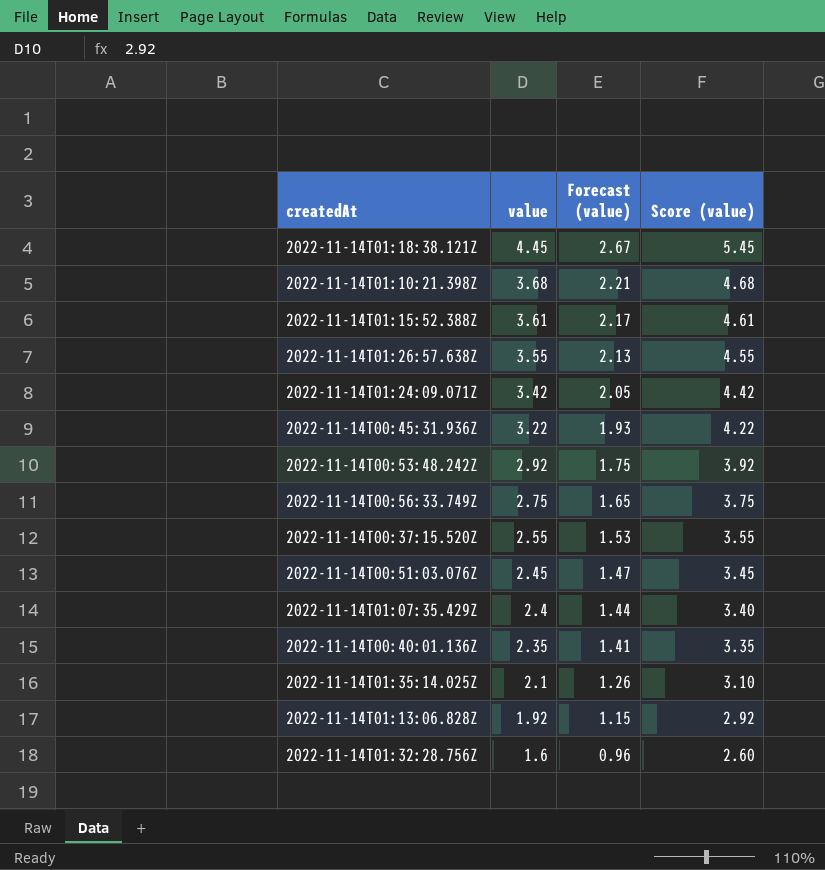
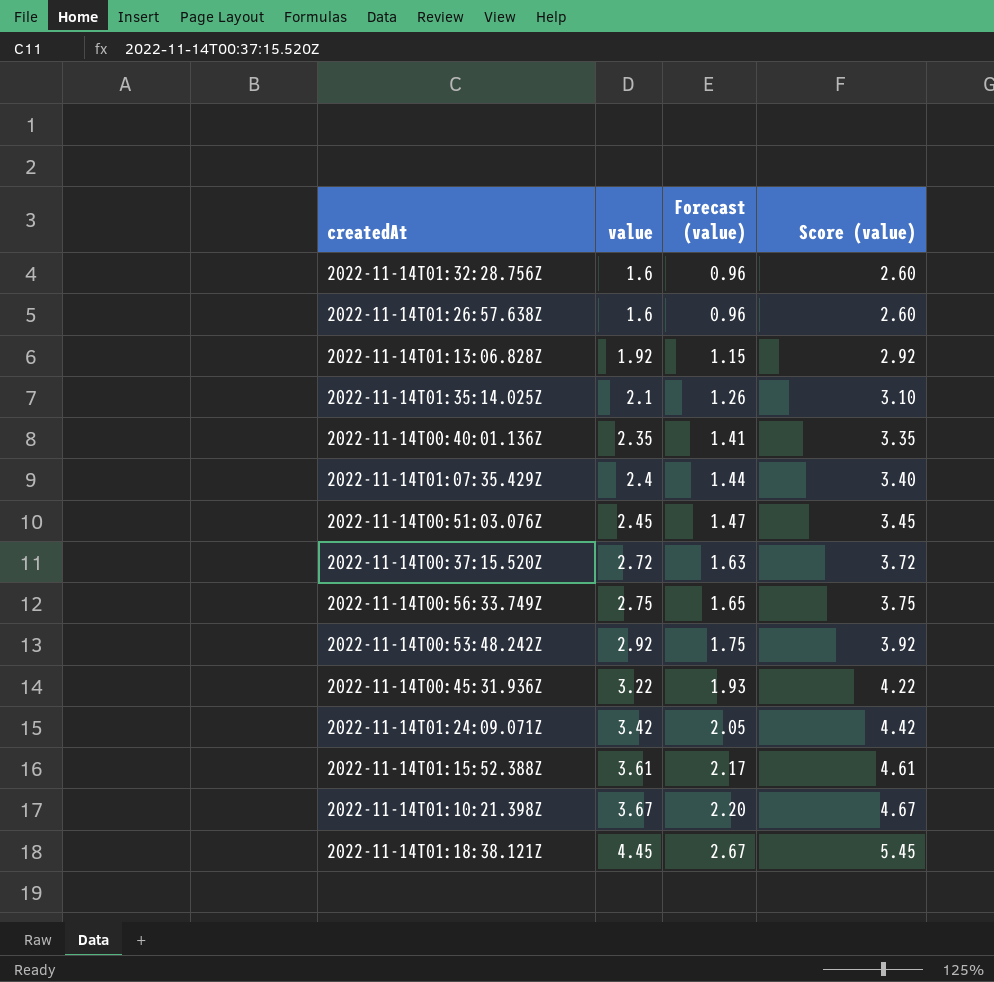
row order: value descending -> value ascending
2022-11-14T01:26:57.638Z | value: 3.55 -> 1.6
2022-11-14T01:26:57.638Z | Forecast (value): 2.13 -> 0.96
2022-11-14T01:26:57.638Z | Score (value): 4.55 -> 2.60
2022-11-14T00:37:15.520Z | value: 2.55 -> 2.72
2022-11-14T00:37:15.520Z | Forecast (value): 1.53 -> 1.63
2022-11-14T00:37:15.520Z | Score (value): 3.55 -> 3.72
2022-11-14T01:10:21.398Z | value: 3.68 -> 3.67
2022-11-14T01:10:21.398Z | Forecast (value): 2.21 -> 2.20
2022-11-14T01:10:21.398Z | Score (value): 4.68 -> 4.67

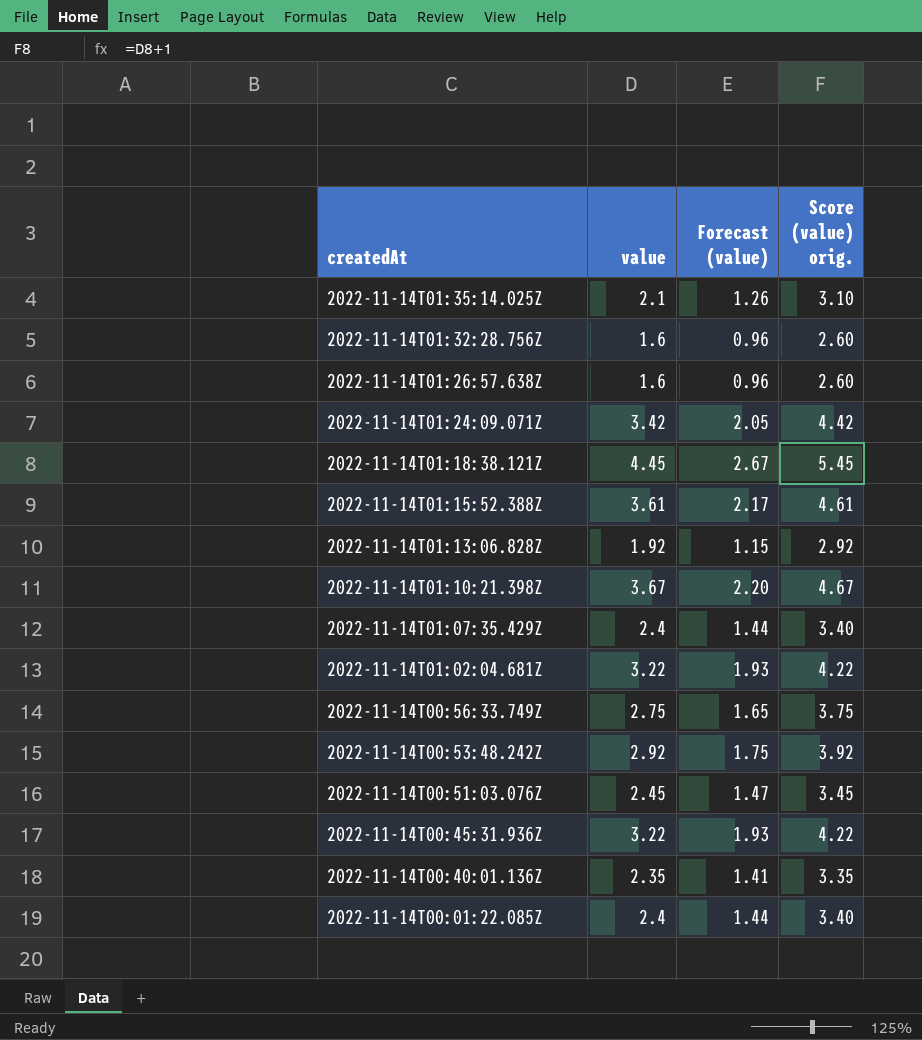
row order: value ascending -> createdAt descending
column name: Score (value) -> Score (value) orig.
row 2022-11-14T00:37:15.520Z: 2.72 | 1.63 | 3.72 -> none
row 2022-11-14T01:02:04.681Z: none -> 3.22 | 1.93 | 4.22
row 2022-11-14T00:01:22.085Z: none -> 2.4 | 1.44 | 3.40

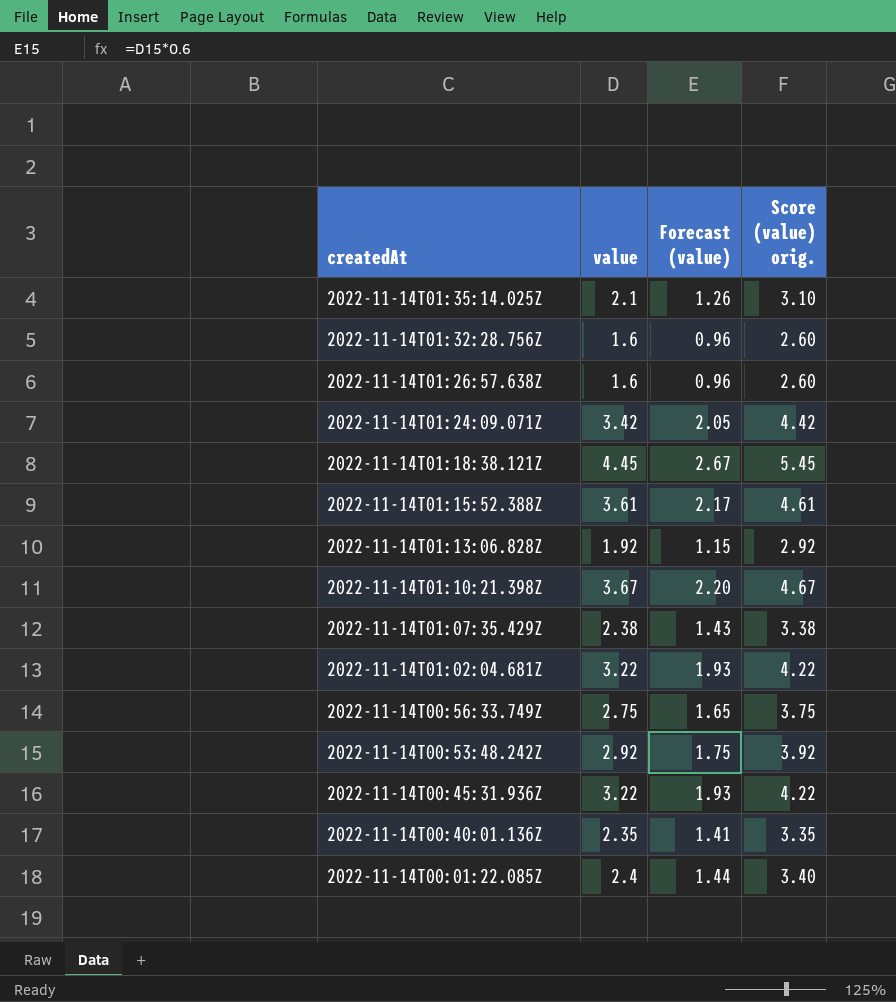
row 2022-11-14T00:51:03.076Z: 2.45 | 1.47 | 3.45 -> none
2022-11-14T01:07:35.429Z | value: 2.4 -> 2.38
2022-11-14T01:07:35.429Z | Forecast (value): 1.44 -> 1.43
2022-11-14T01:07:35.429Z | Score (value) orig.: 3.40 -> 3.38

